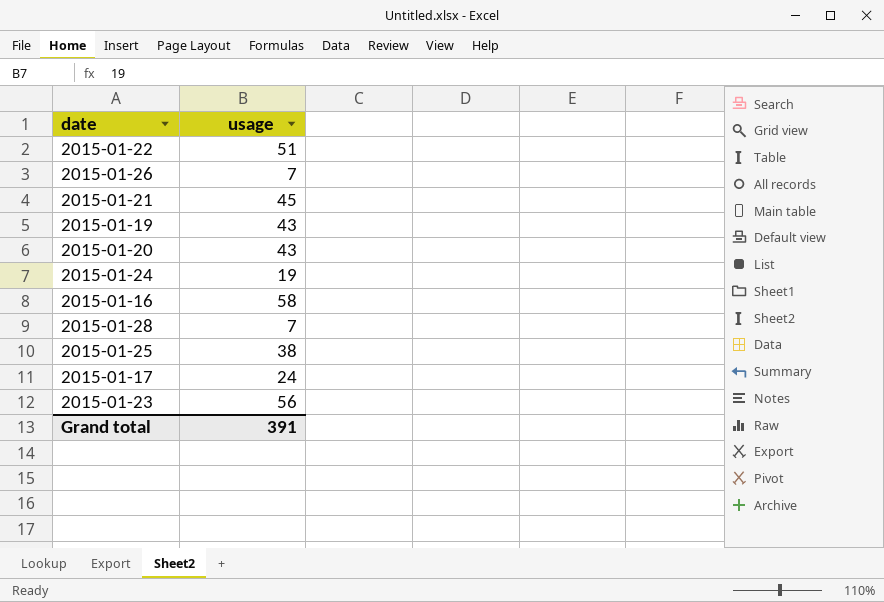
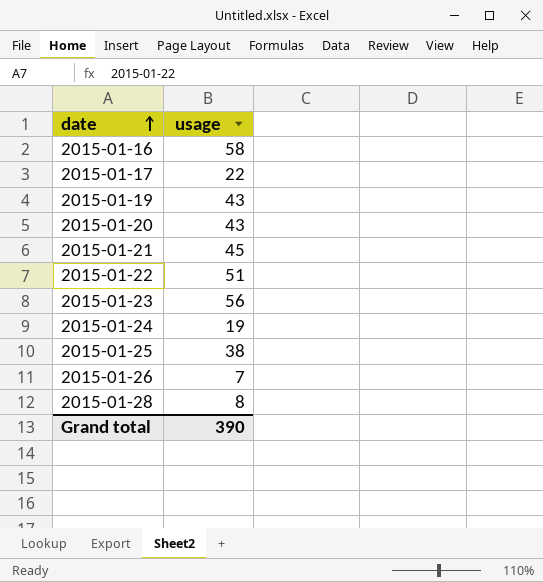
row order: none -> date ascending
2015-01-17 | usage: 24 -> 22
2015-01-28 | usage: 7 -> 8
Grand total | usage: 391 -> 390

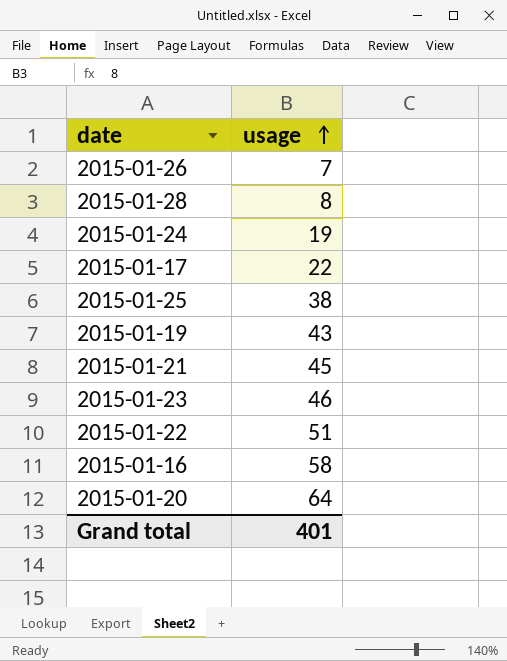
row order: date ascending -> usage ascending
2015-01-23 | usage: 56 -> 46
2015-01-20 | usage: 43 -> 64
Grand total | usage: 390 -> 401

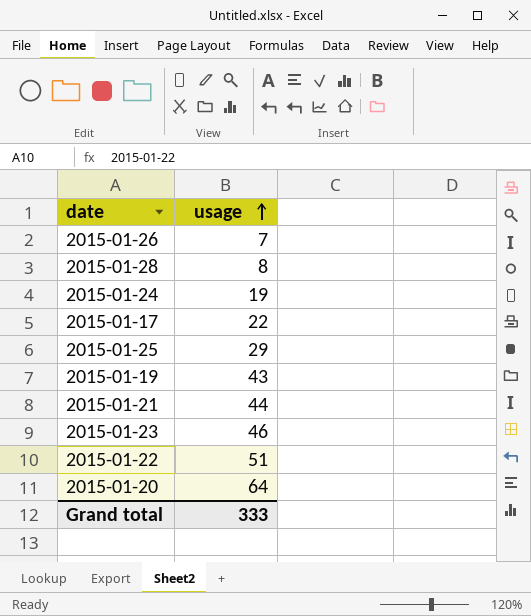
row 2015-01-16: 58 -> none
2015-01-25 | usage: 38 -> 29
2015-01-21 | usage: 45 -> 44
Grand total | usage: 401 -> 333

